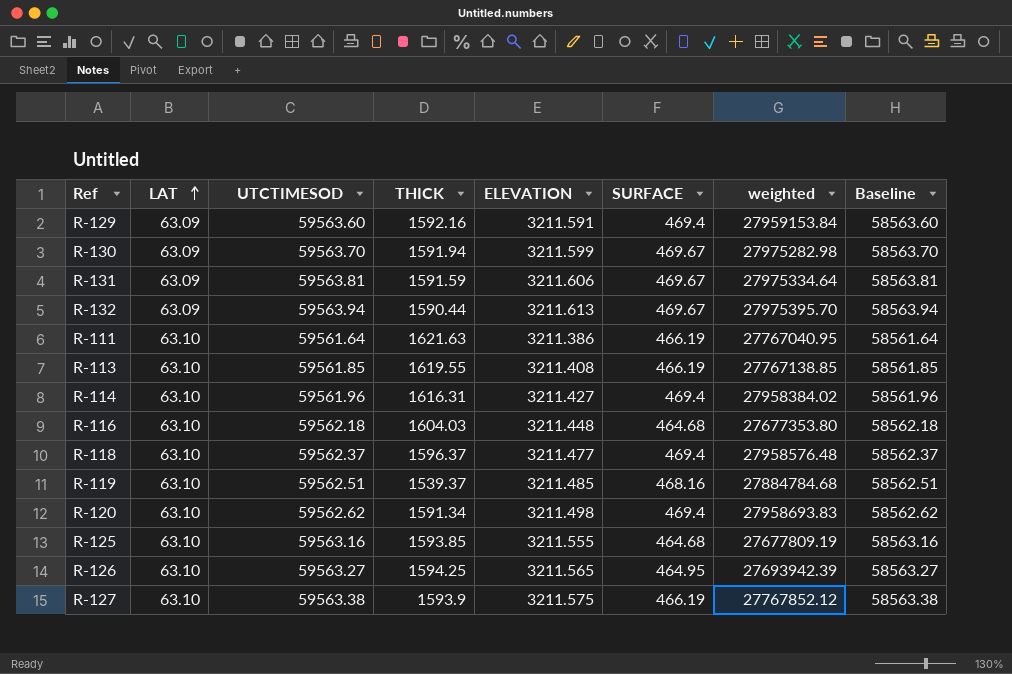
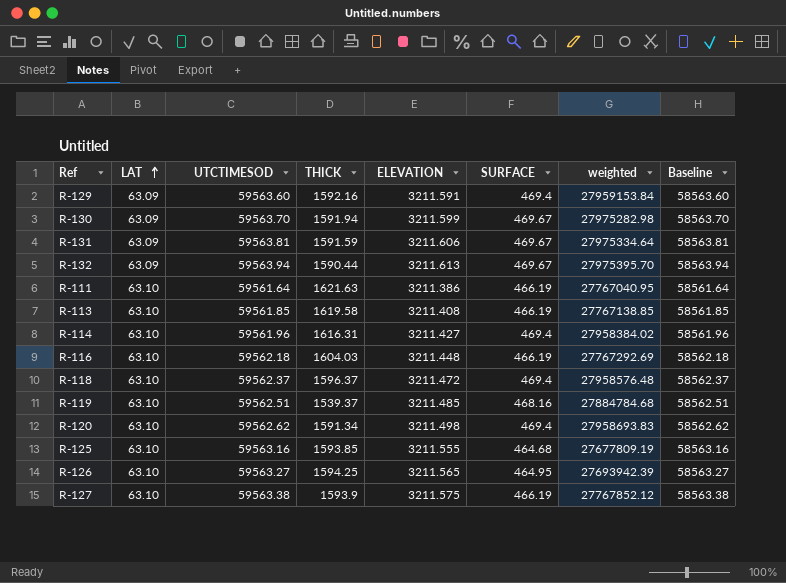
R-113 | THICK: 1619.55 -> 1619.58
R-116 | SURFACE: 464.68 -> 466.19
R-116 | weighted: 27677353.80 -> 27767292.69
R-118 | ELEVATION: 3211.477 -> 3211.472

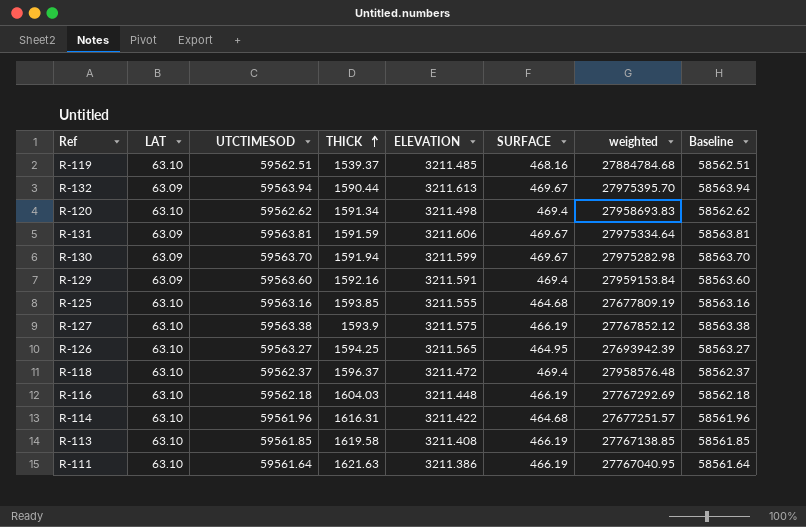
row order: LAT ascending -> THICK ascending
R-114 | ELEVATION: 3211.427 -> 3211.422
R-114 | SURFACE: 469.4 -> 464.68
R-114 | weighted: 27958384.02 -> 27677251.57

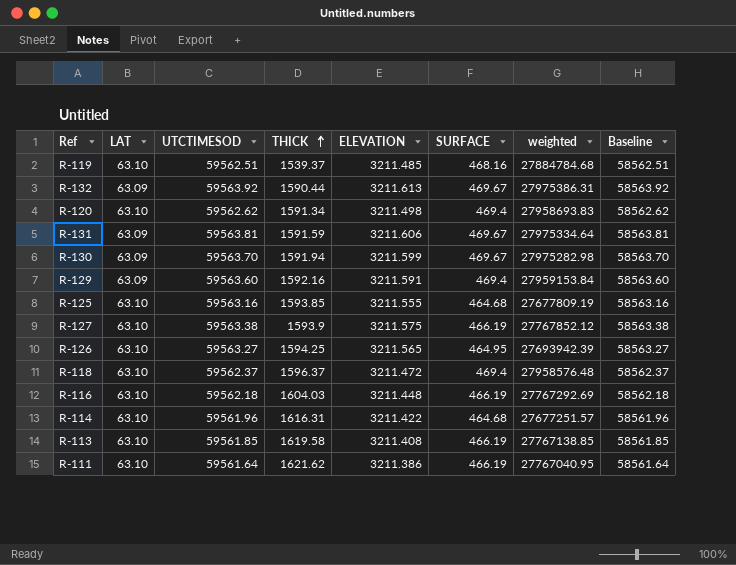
R-132 | UTCTIMESOD: 59563.94 -> 59563.92
R-132 | weighted: 27975395.70 -> 27975386.31
R-132 | Baseline: 58563.94 -> 58563.92
R-111 | THICK: 1621.63 -> 1621.62

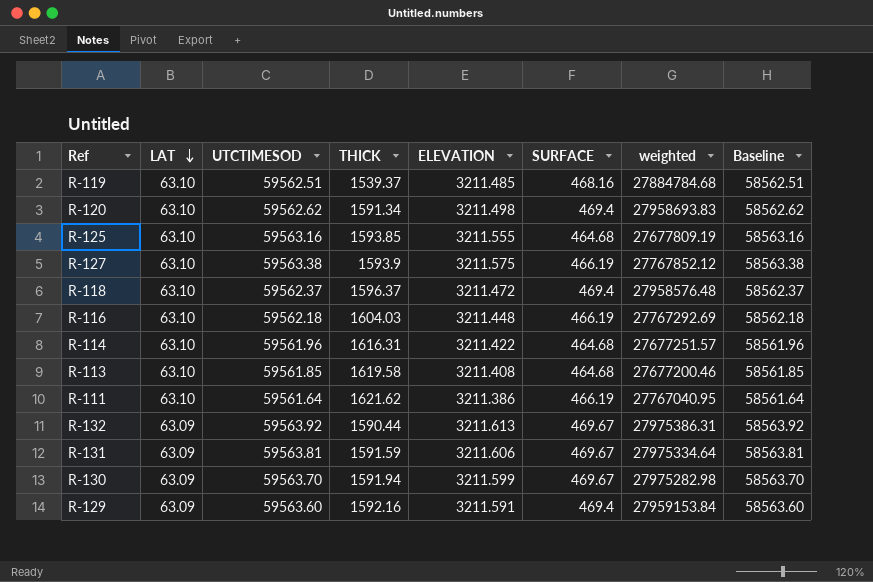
row order: THICK ascending -> LAT descending
row R-126: 63.10 | 59563.27 | 1594.25 | 3211.565 | 464.95 | 27693942.39 | 58563.27 -> none
R-113 | SURFACE: 466.19 -> 464.68
R-113 | weighted: 27767138.85 -> 27677200.46

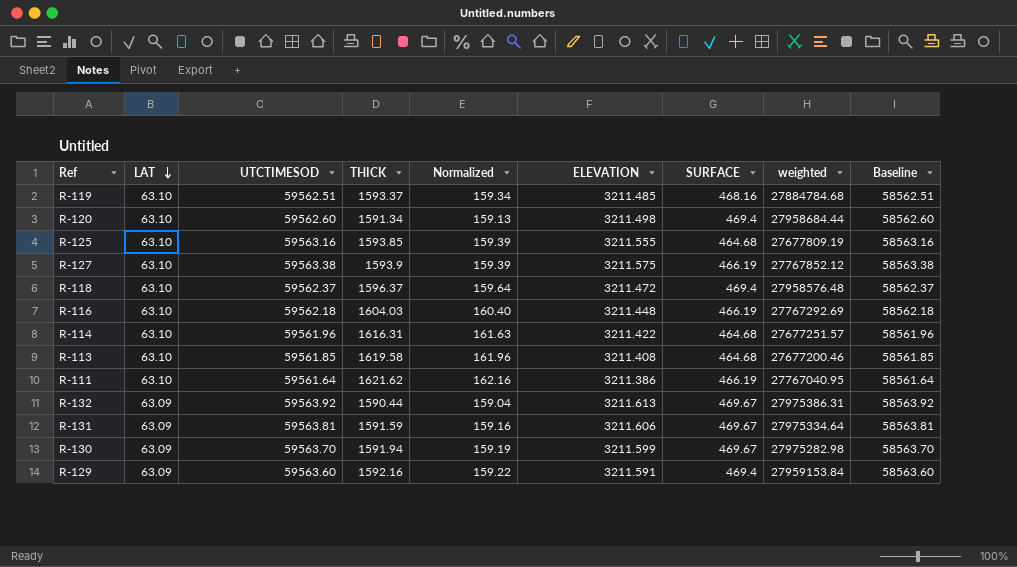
column Normalized | formula: none -> [THICK] * 0.1
R-119 | THICK: 1539.37 -> 1593.37
R-120 | UTCTIMESOD: 59562.62 -> 59562.60
R-120 | weighted: 27958693.83 -> 27958684.44
R-120 | Baseline: 58562.62 -> 58562.60

